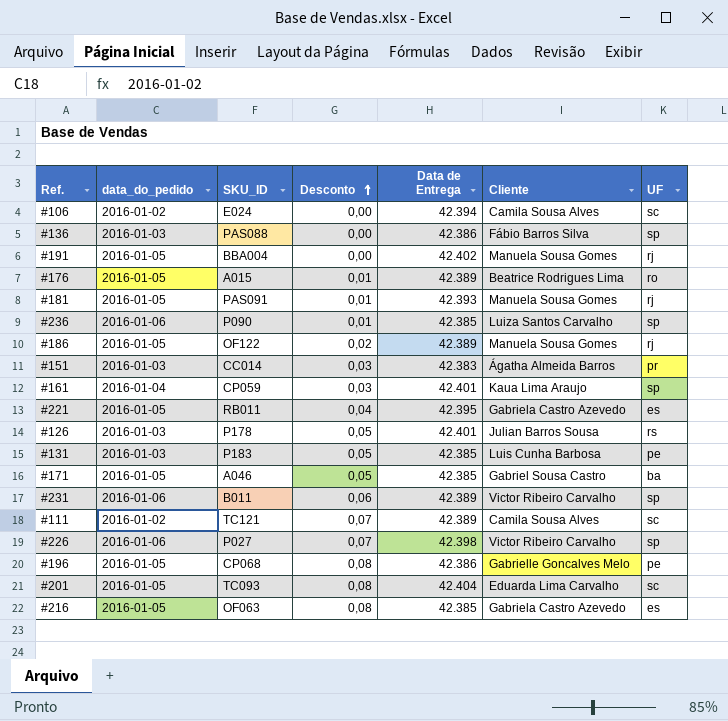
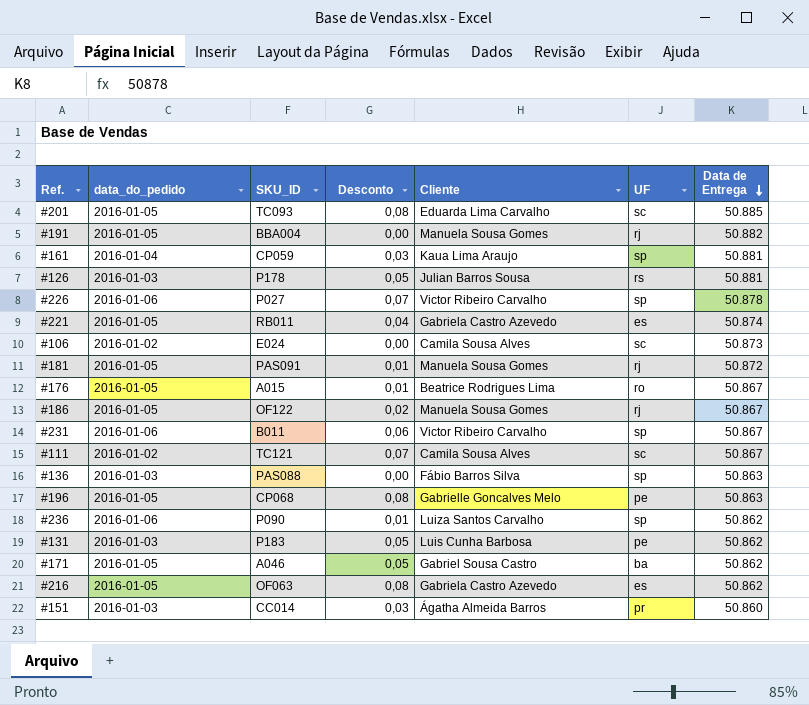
row order: Desconto ascending -> Data de Entrega descending
column Data de Entrega | position: 5 -> 7
#201 | Data de Entrega: 42.404 -> 50.885
#191 | Data de Entrega: 42.402 -> 50.882
#161 | Data de Entrega: 42.401 -> 50.881
#126 | Data de Entrega: 42.401 -> 50.881
#226 | Data de Entrega: 42.398 -> 50.878
#221 | Data de Entrega: 42.395 -> 50.874
#106 | Data de Entrega: 42.394 -> 50.873
#181 | Data de Entrega: 42.393 -> 50.872
#176 | Data de Entrega: 42.389 -> 50.867
#186 | Data de Entrega: 42.389 -> 50.867
#231 | Data de Entrega: 42.389 -> 50.867
#111 | Data de Entrega: 42.389 -> 50.867
#136 | Data de Entrega: 42.386 -> 50.863
#196 | Data de Entrega: 42.386 -> 50.863
#236 | Data de Entrega: 42.385 -> 50.862
#131 | Data de Entrega: 42.385 -> 50.862
#171 | Data de Entrega: 42.385 -> 50.862
#216 | Data de Entrega: 42.385 -> 50.862
#151 | Data de Entrega: 42.383 -> 50.860

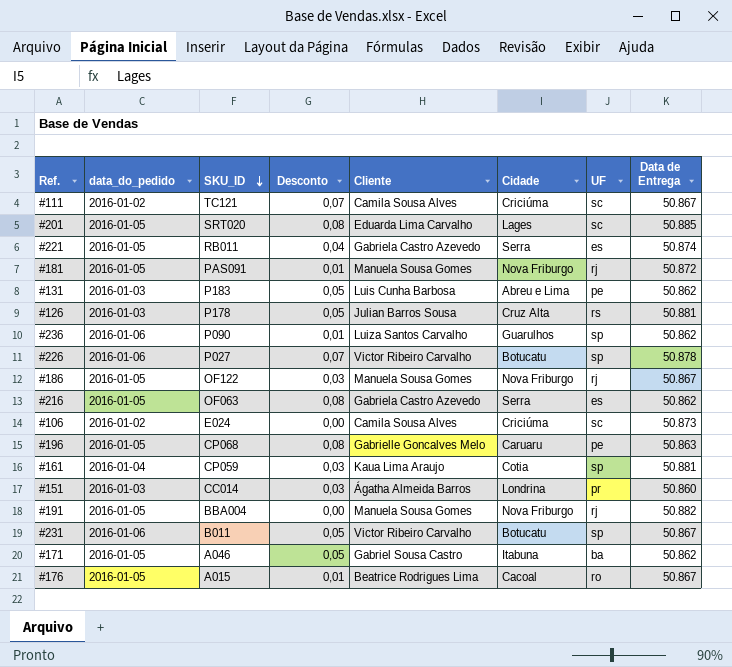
row order: Data de Entrega descending -> SKU_ID descending
column Cidade | position: none -> 6
row #136: 2016-01-03 | PAS088 | 0,00 | Fábio Barros Silva | sp | 50.863 -> none
#201 | SKU_ID: TC093 -> SRT020
#186 | Desconto: 0,02 -> 0,03
#231 | Desconto: 0,06 -> 0,05

